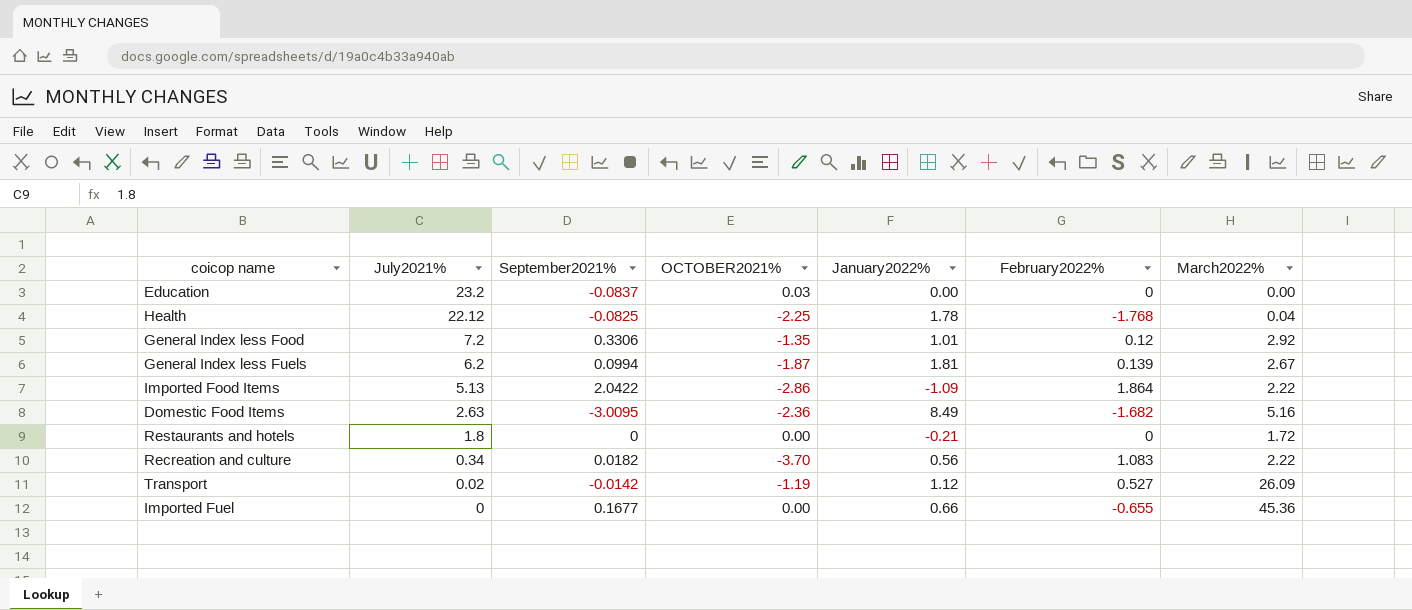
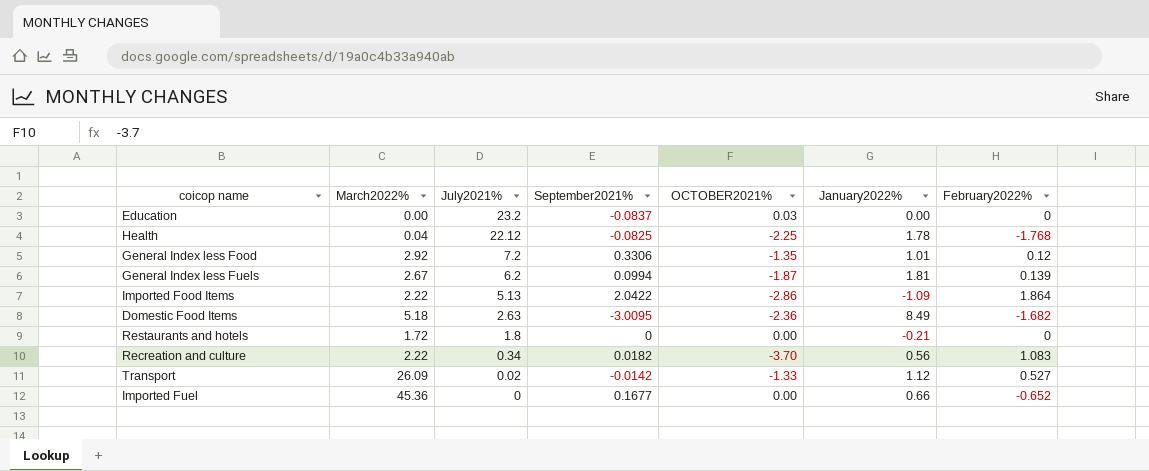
column March2022% | position: 7 -> 2
Domestic Food Items | March2022%: 5.16 -> 5.18
Transport | OCTOBER2021%: -1.19 -> -1.33
Imported Fuel | February2022%: -0.655 -> -0.652

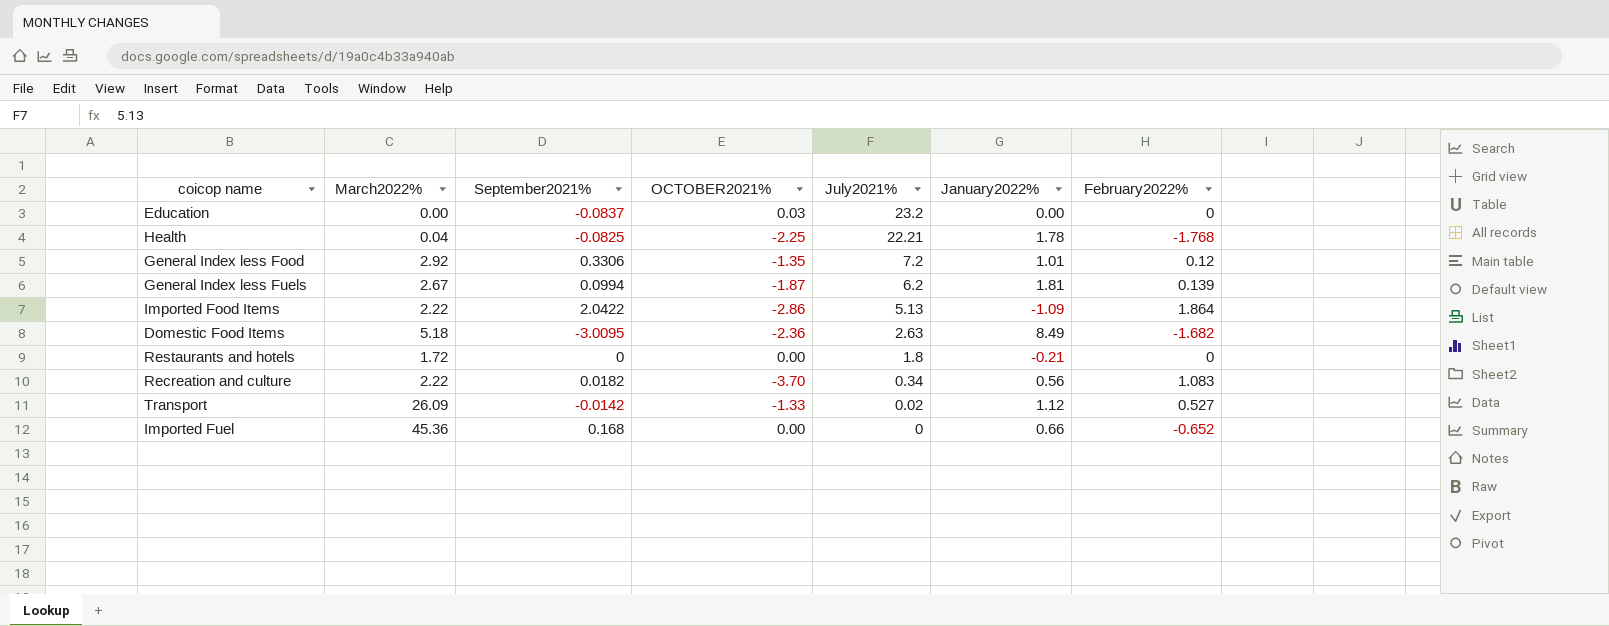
column July2021% | position: 3 -> 5
Health | July2021%: 22.12 -> 22.21
Imported Fuel | September2021%: 0.1677 -> 0.168

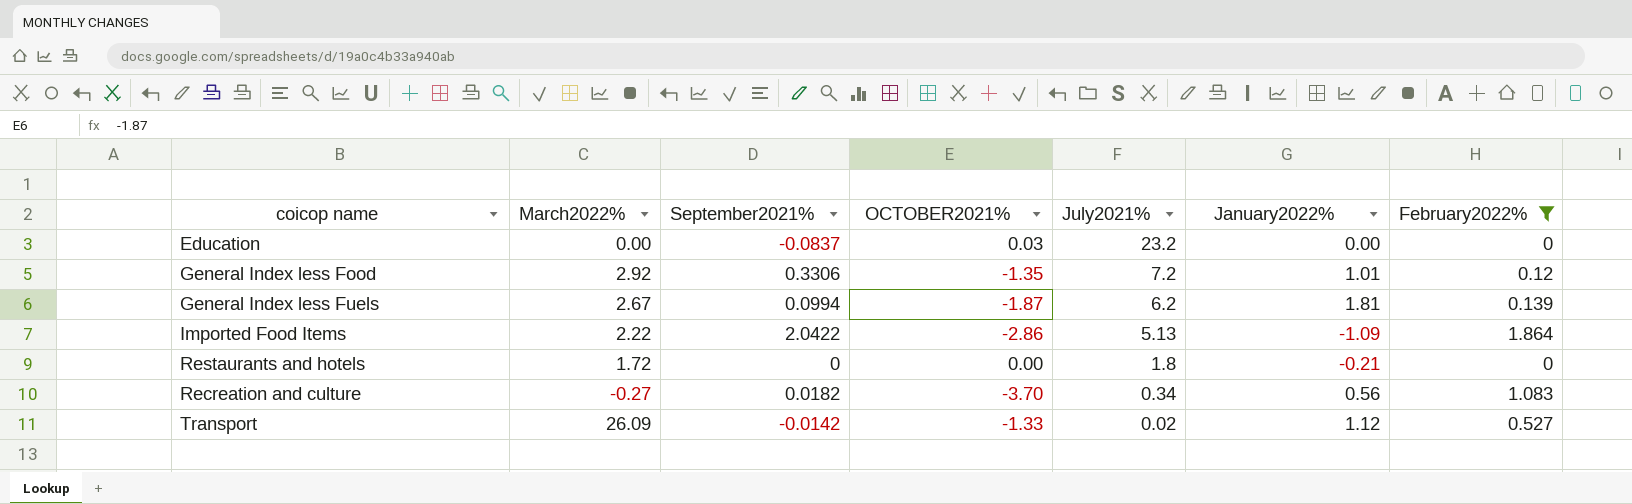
filter: none -> February2022% >= 0
Recreation and culture | March2022%: 2.22 -> -0.27

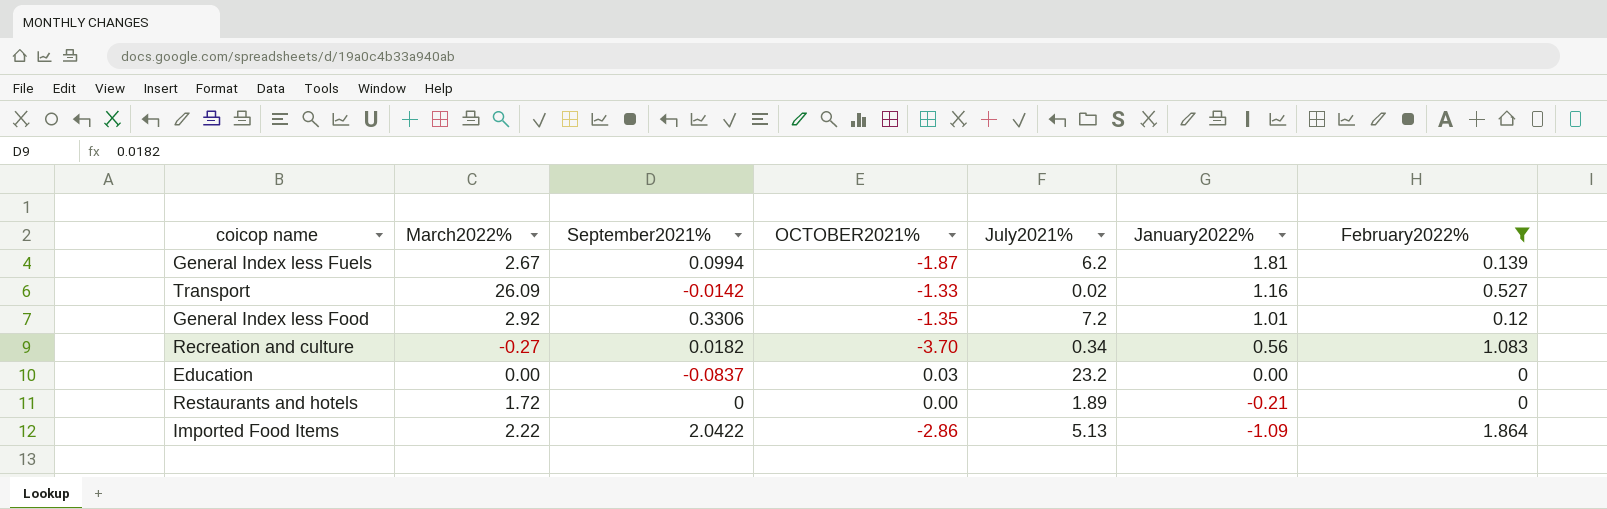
row order: July2021% descending -> January2022% descending
Transport | January2022%: 1.12 -> 1.16
Restaurants and hotels | July2021%: 1.8 -> 1.89

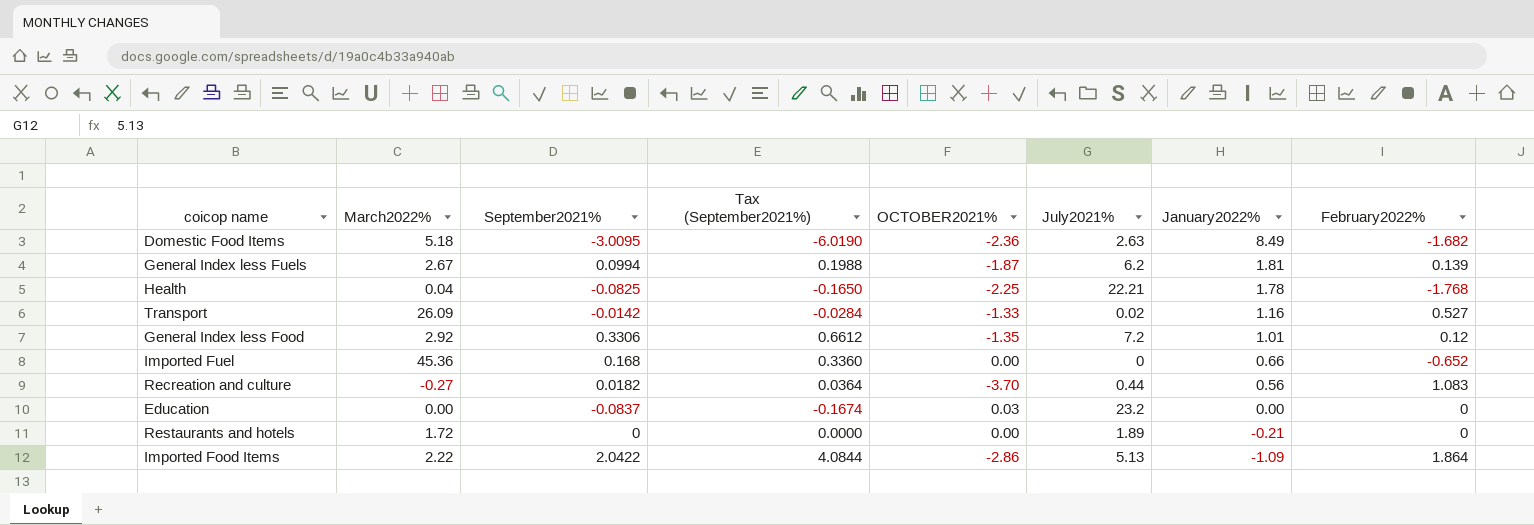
filter: February2022% >= 0 -> none
column Tax (September2021%) | formula: none -> [September2021%] * 2
Recreation and culture | July2021%: 0.34 -> 0.44

